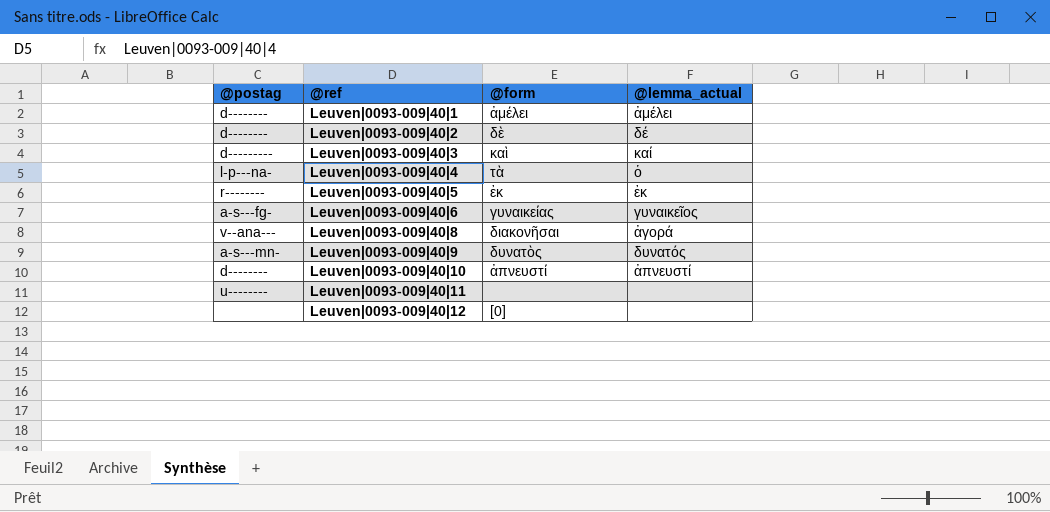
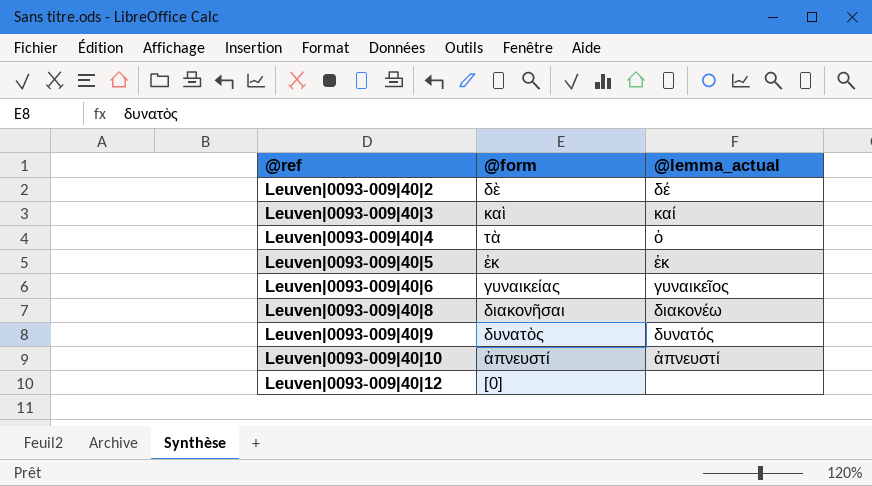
column @postag | position: 1 -> none
row Leuven|0093-009|40|1: d-------- | ἀμέλει | ἀμέλει -> none
row Leuven|0093-009|40|11: u-------- | none | none -> none
Leuven|0093-009|40|8 | @lemma_actual: ἀγορά -> διακονέω

